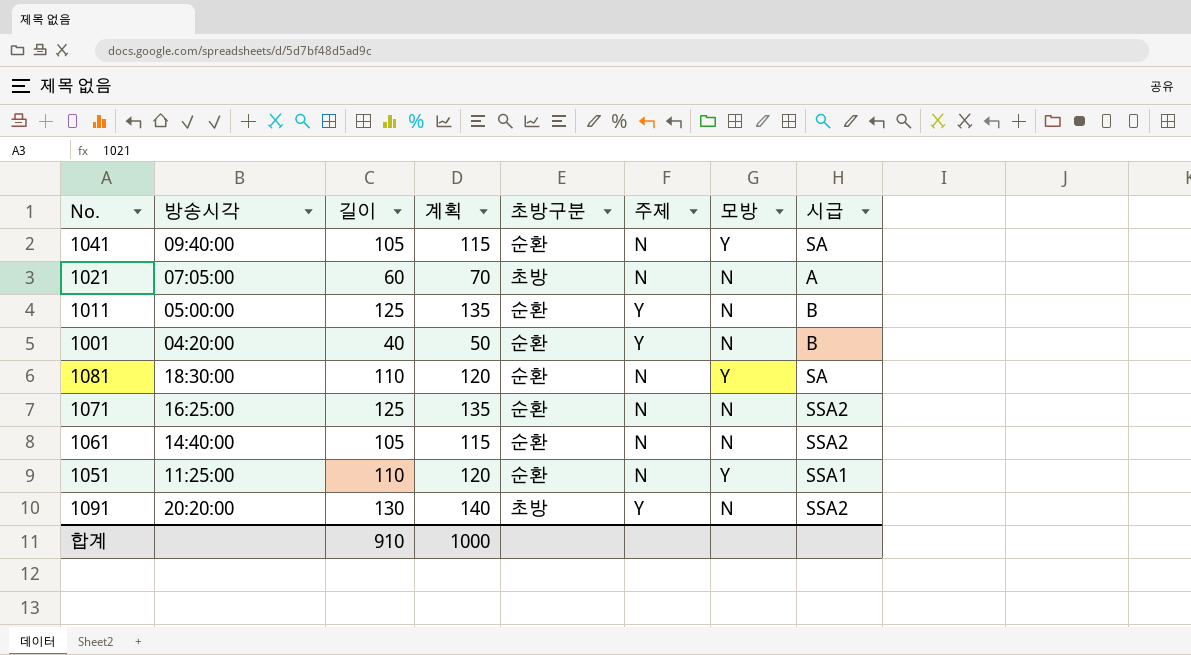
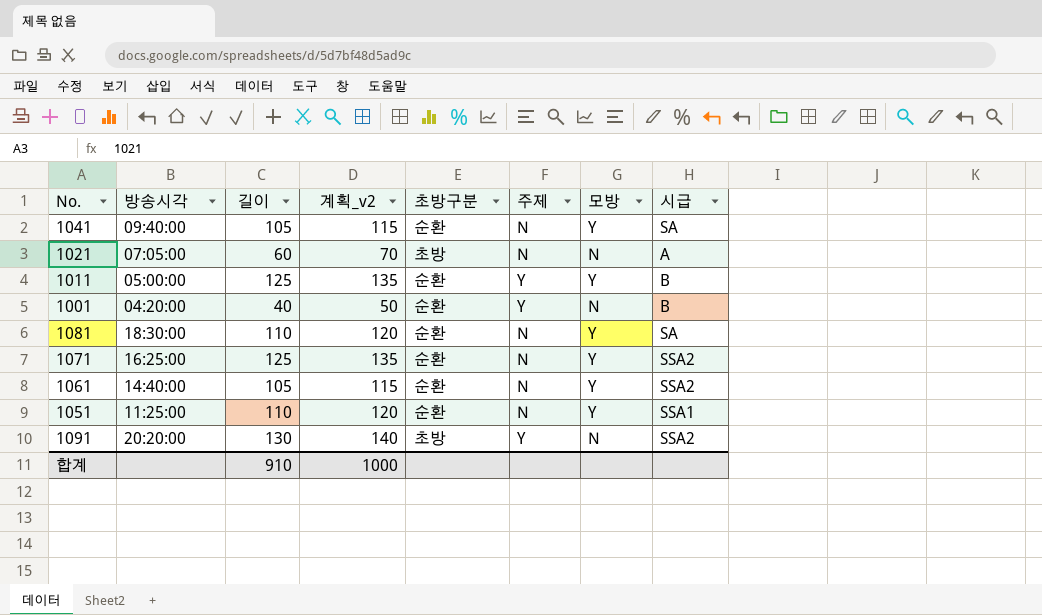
column name: 계획 -> 계획_v2
1011 | 모방: N -> Y
1071 | 모방: N -> Y
1061 | 모방: N -> Y

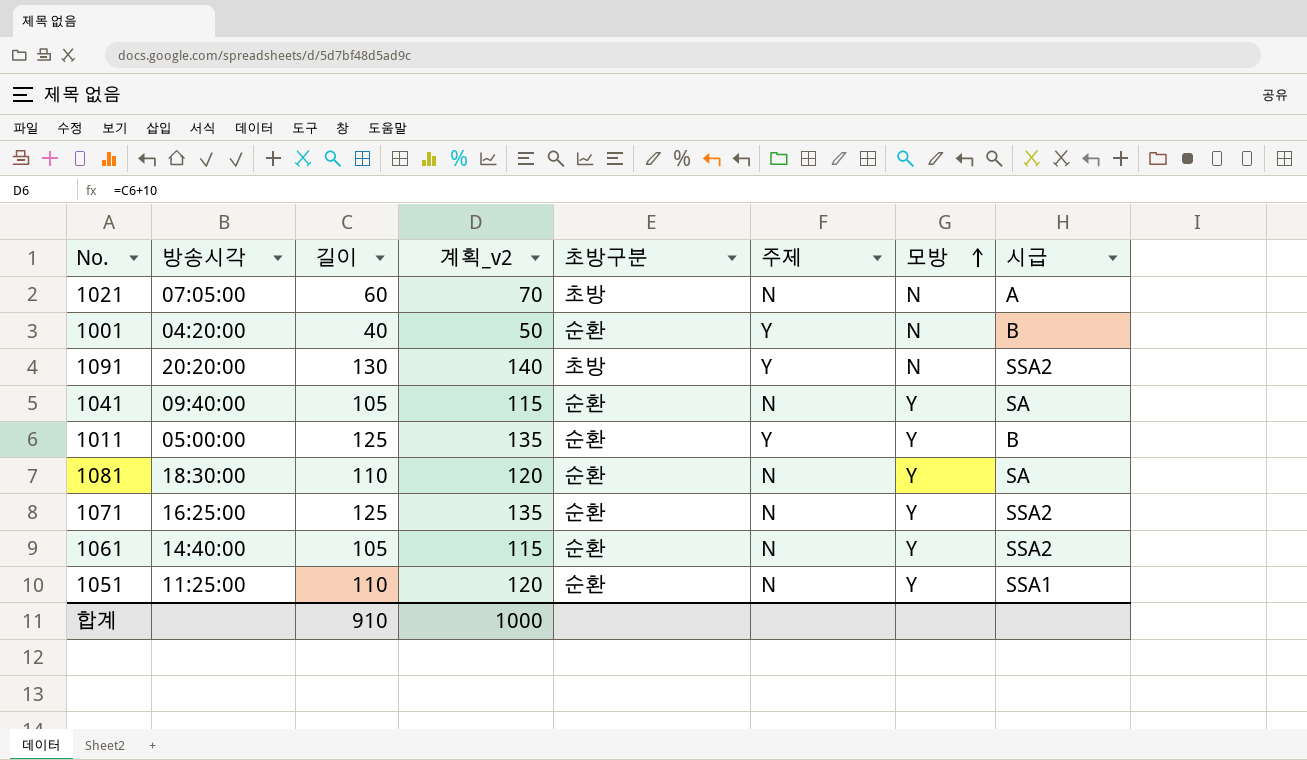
row order: none -> 모방 ascending

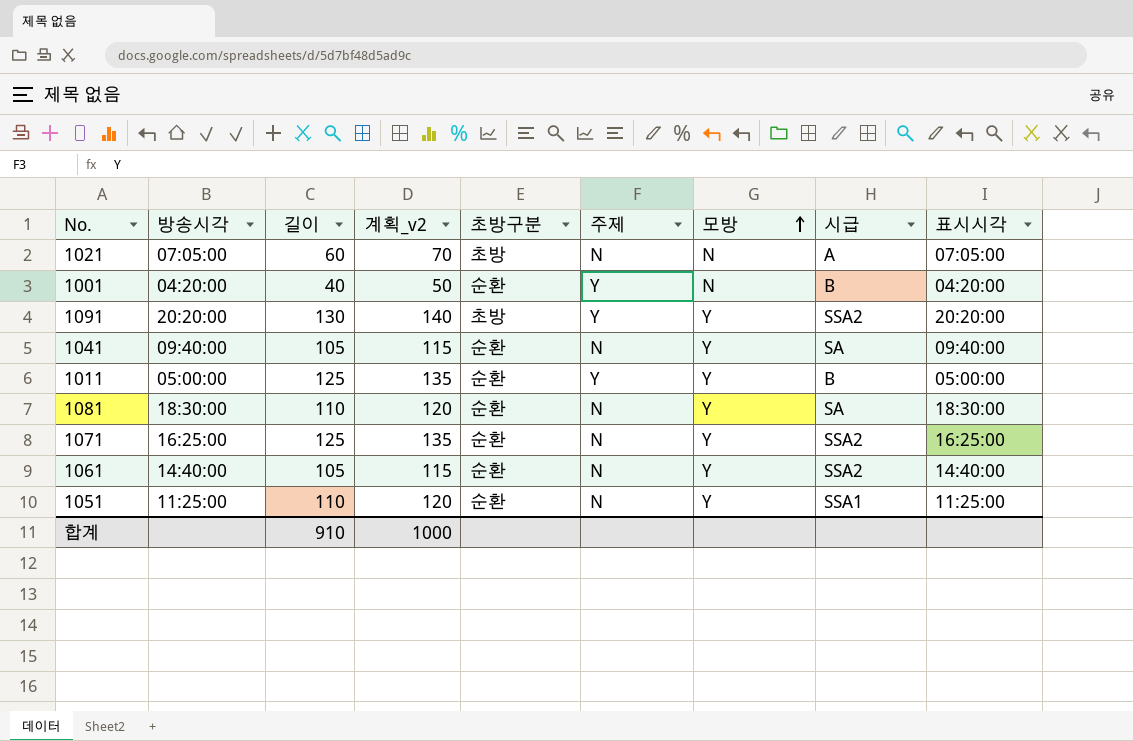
column 표시시각 | position: none -> 9
1091 | 모방: N -> Y

